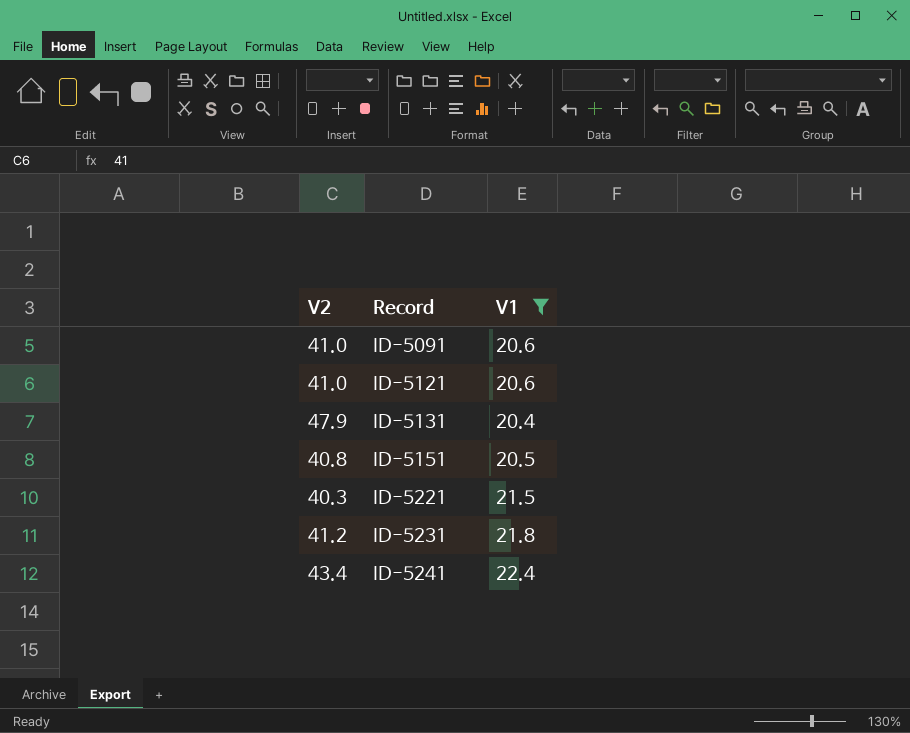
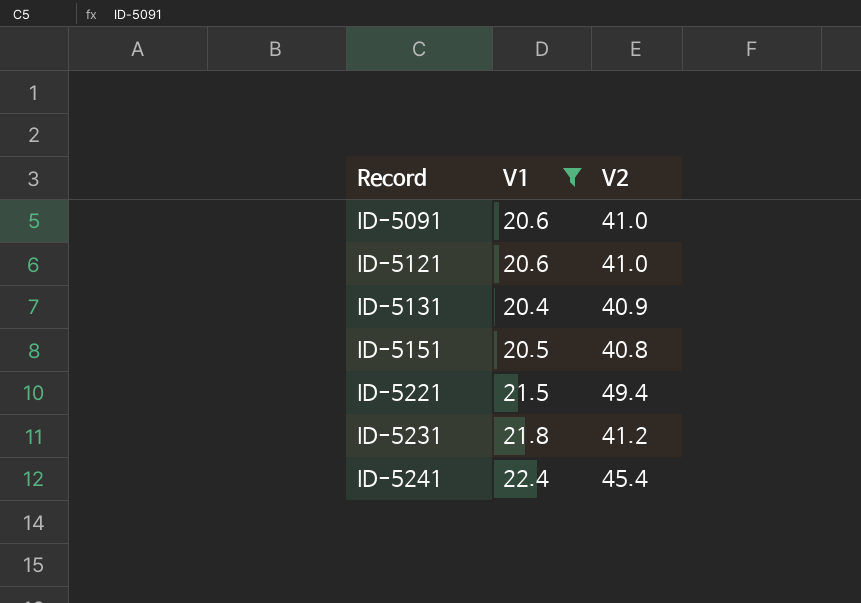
column V2 | position: 1 -> 3
ID-5131 | V2: 47.9 -> 40.9
ID-5221 | V2: 40.3 -> 49.4
ID-5241 | V2: 43.4 -> 45.4

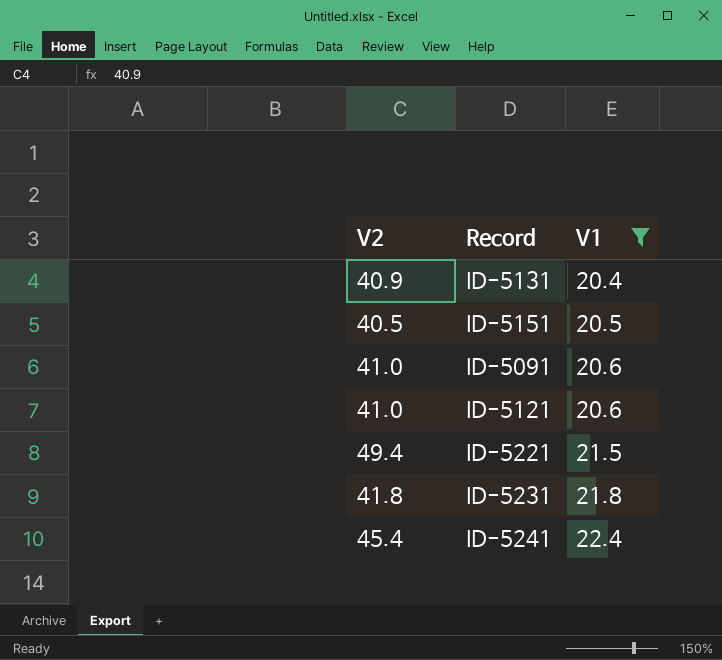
row order: Record ascending -> V1 ascending
column V2 | position: 3 -> 1
ID-5151 | V2: 40.8 -> 40.5
ID-5231 | V2: 41.2 -> 41.8

